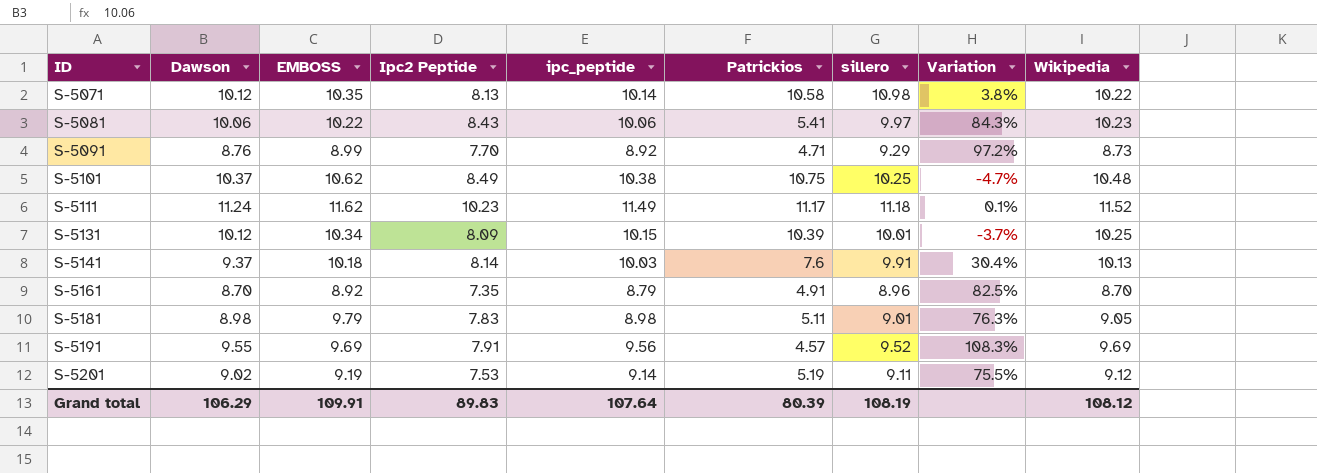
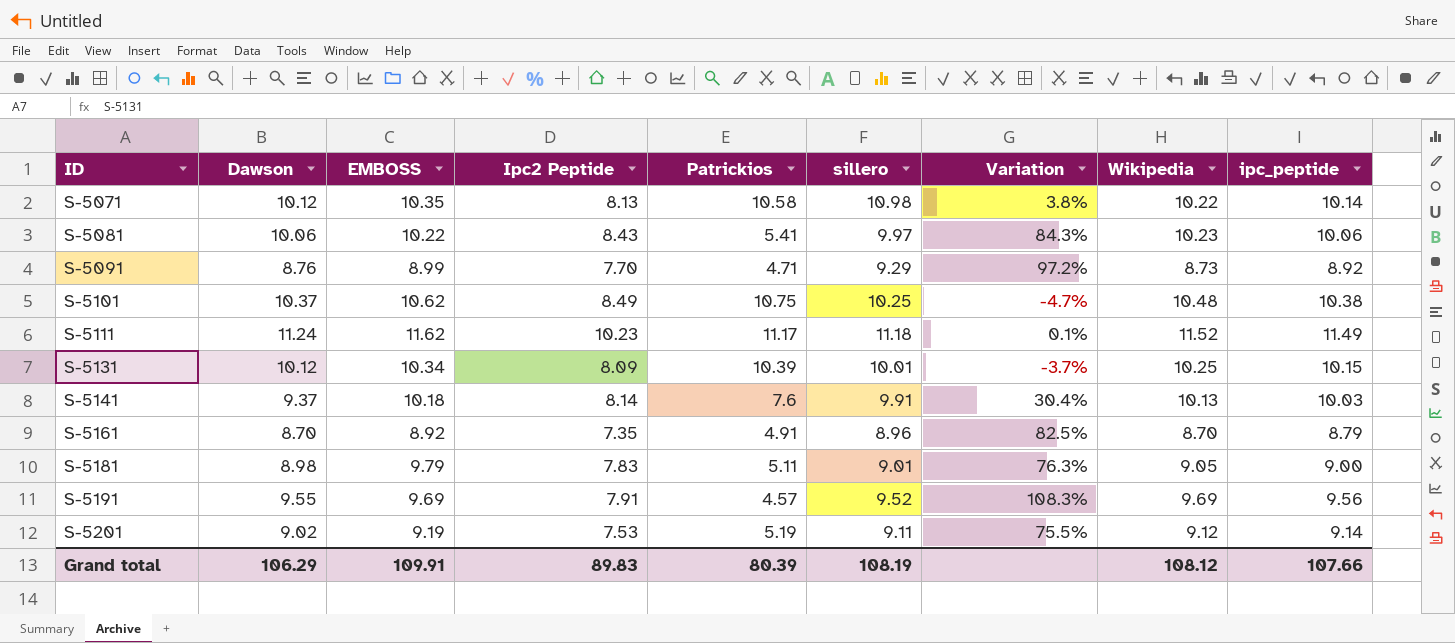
column ipc_peptide | position: 5 -> 9
S-5181 | ipc_peptide: 8.98 -> 9.00
Grand total | ipc_peptide: 107.64 -> 107.66

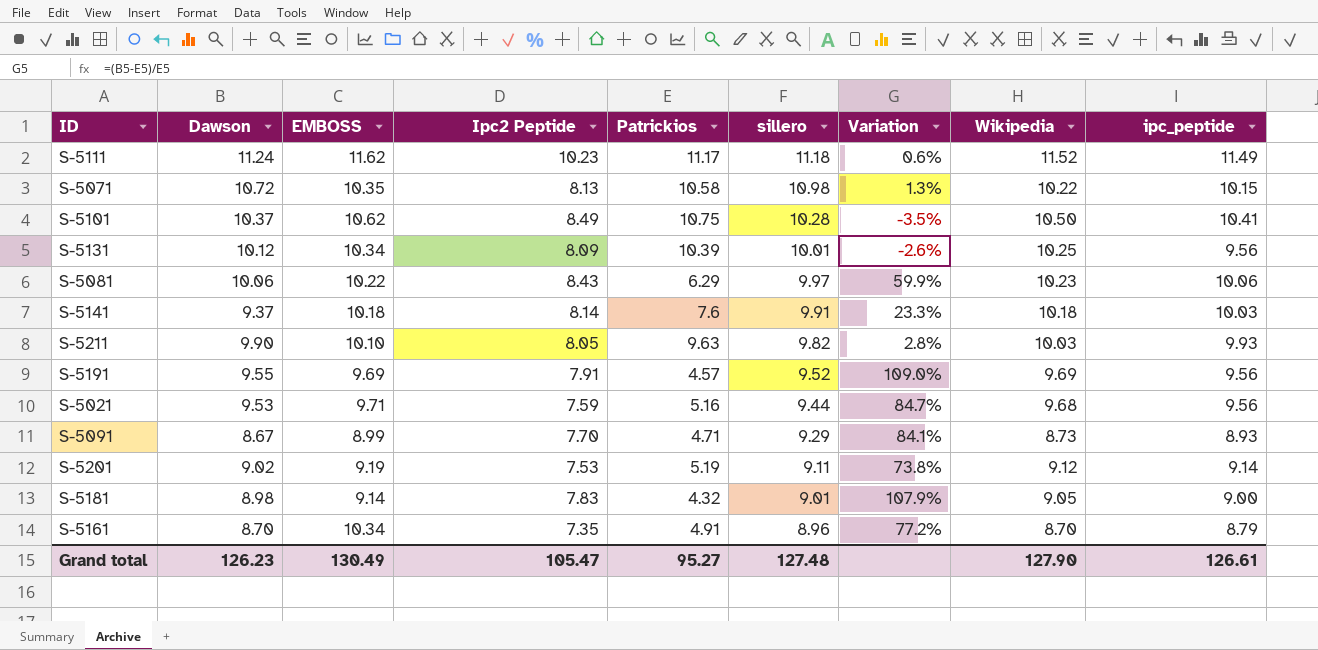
row order: ID ascending -> sillero descending
column Variation | formula: ([sillero] - [Patrickios]) / [Patrickios] -> ([Dawson] - [Patrickios]) / [Patrickios]
S-5071 | Dawson: 10.12 -> 10.72
S-5071 | ipc_peptide: 10.14 -> 10.15
S-5101 | sillero: 10.25 -> 10.28
S-5101 | Wikipedia: 10.48 -> 10.50
S-5101 | ipc_peptide: 10.38 -> 10.41
S-5131 | ipc_peptide: 10.15 -> 9.56
S-5081 | Patrickios: 5.41 -> 6.29
S-5141 | Wikipedia: 10.13 -> 10.18
row S-5211: none -> 9.90 | 10.10 | 8.05 | 9.63 | 9.82 | 2.8% | 10.03 | 9.93
row S-5021: none -> 9.53 | 9.71 | 7.59 | 5.16 | 9.44 | 84.7% | 9.68 | 9.56
S-5091 | Dawson: 8.76 -> 8.67
S-5091 | ipc_peptide: 8.92 -> 8.93
S-5181 | EMBOSS: 9.79 -> 9.14
S-5181 | Patrickios: 5.11 -> 4.32
S-5161 | EMBOSS: 8.92 -> 10.34
Grand total | Dawson: 106.29 -> 126.23
Grand total | EMBOSS: 109.91 -> 130.49
Grand total | Ipc2 Peptide: 89.83 -> 105.47
Grand total | Patrickios: 80.39 -> 95.27
Grand total | sillero: 108.19 -> 127.48
Grand total | Wikipedia: 108.12 -> 127.90
Grand total | ipc_peptide: 107.66 -> 126.61

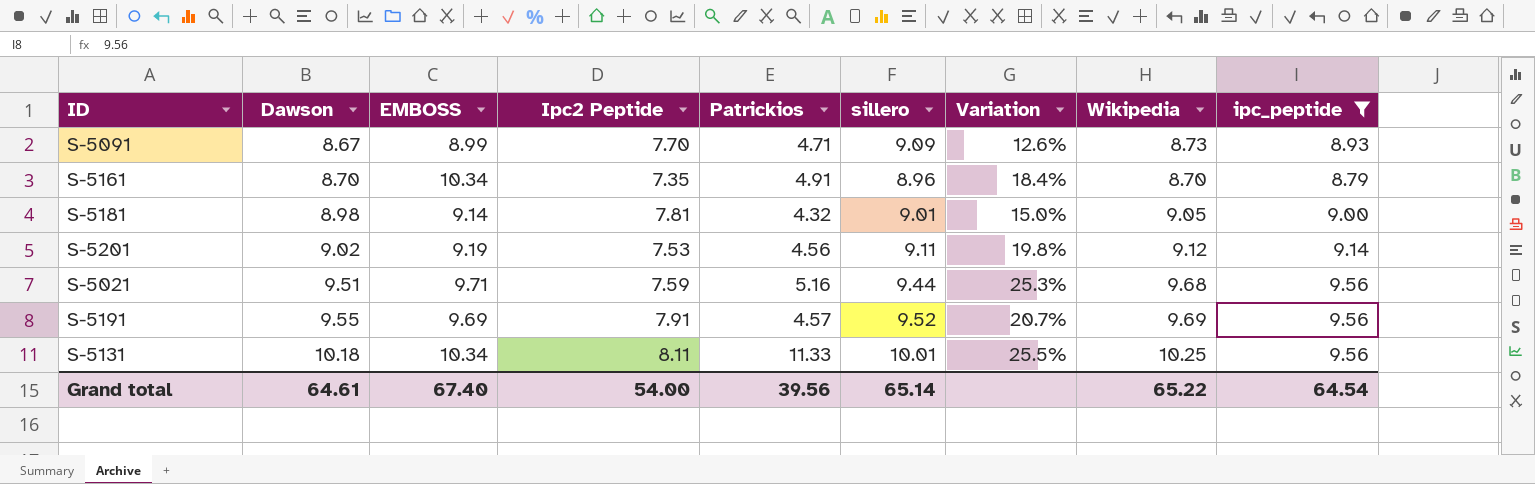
filter: none -> ipc_peptide <= 9.56
row order: sillero descending -> Dawson ascending
column Variation | formula: ([Dawson] - [Patrickios]) / [Patrickios] -> ([Dawson] - [Ipc2 Peptide]) / [Ipc2 Peptide]
S-5091 | sillero: 9.29 -> 9.09
S-5181 | Ipc2 Peptide: 7.83 -> 7.81
S-5201 | Patrickios: 5.19 -> 4.56
S-5021 | Dawson: 9.53 -> 9.51
S-5131 | Dawson: 10.12 -> 10.18
S-5131 | Ipc2 Peptide: 8.09 -> 8.11
S-5131 | Patrickios: 10.39 -> 11.33
Grand total | Dawson: 126.23 -> 64.61
Grand total | EMBOSS: 130.49 -> 67.40
Grand total | Ipc2 Peptide: 105.47 -> 54.00
Grand total | Patrickios: 95.27 -> 39.56
Grand total | sillero: 127.48 -> 65.14
Grand total | Wikipedia: 127.90 -> 65.22
Grand total | ipc_peptide: 126.61 -> 64.54

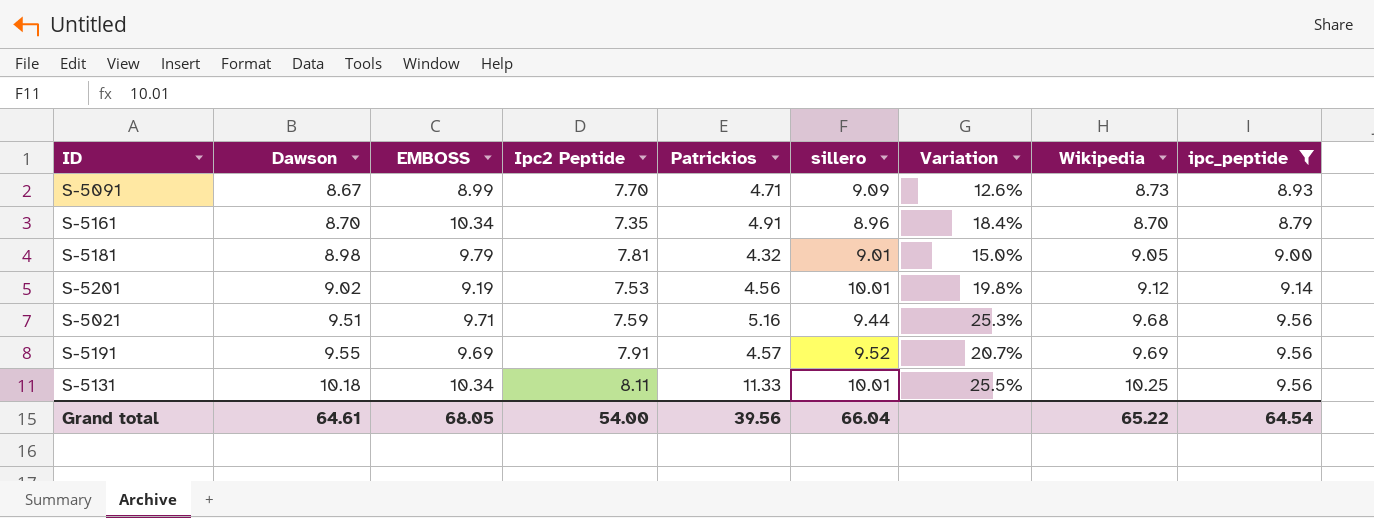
S-5181 | EMBOSS: 9.14 -> 9.79
S-5201 | sillero: 9.11 -> 10.01
Grand total | EMBOSS: 67.40 -> 68.05
Grand total | sillero: 65.14 -> 66.04

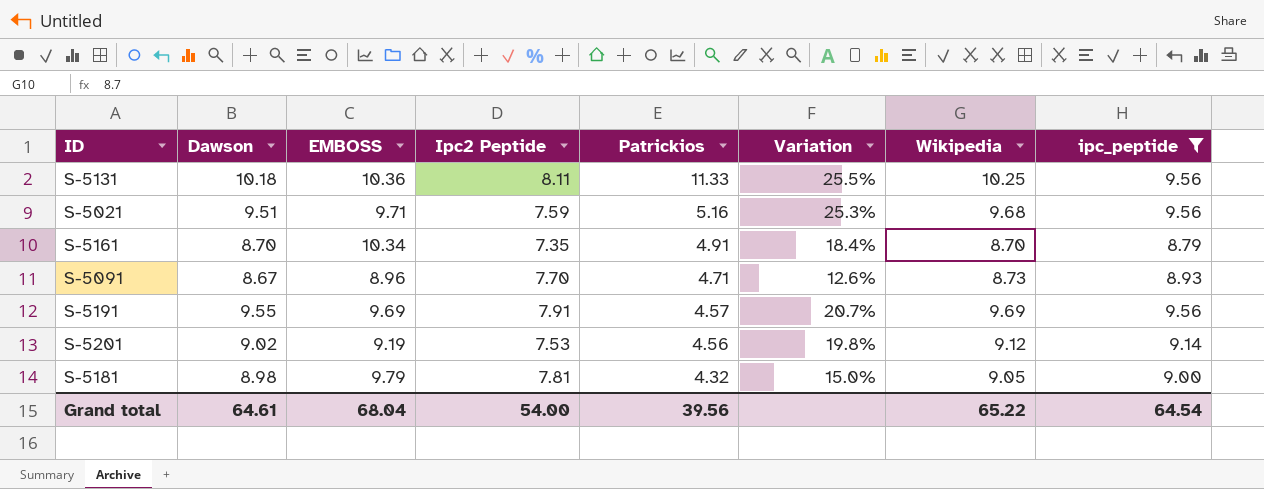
row order: Dawson ascending -> Patrickios descending
column sillero | position: 6 -> none
S-5131 | EMBOSS: 10.34 -> 10.36
S-5091 | EMBOSS: 8.99 -> 8.96
Grand total | EMBOSS: 68.05 -> 68.04

